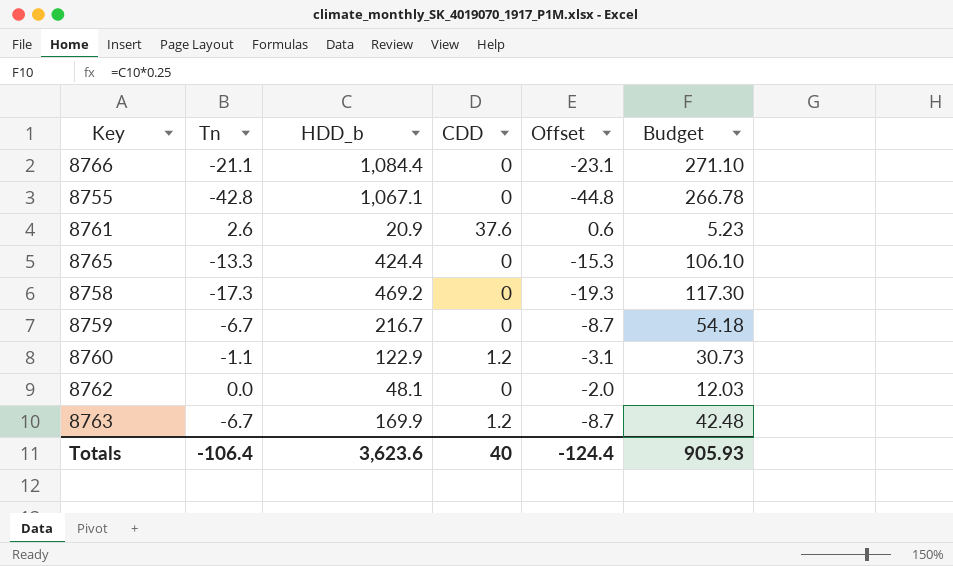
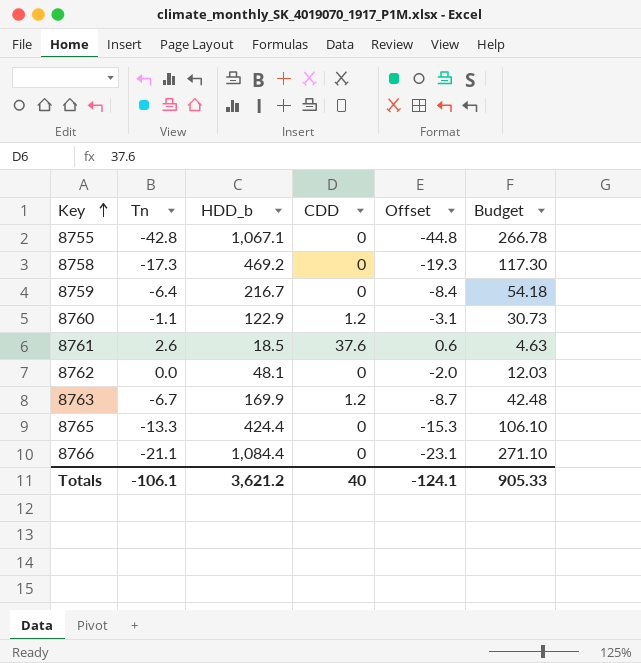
row order: none -> Key ascending
8759 | Tn: -6.7 -> -6.4
8759 | Offset: -8.7 -> -8.4
8761 | HDD_b: 20.9 -> 18.5
8761 | Budget: 5.23 -> 4.63
Totals | Tn: -106.4 -> -106.1
Totals | HDD_b: 3,623.6 -> 3,621.2
Totals | Offset: -124.4 -> -124.1
Totals | Budget: 905.93 -> 905.33

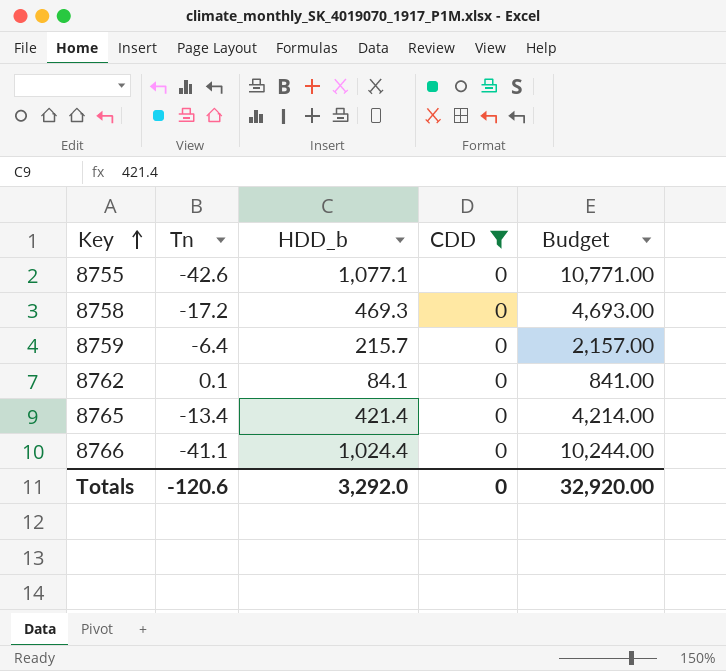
filter: none -> CDD = 0
column Offset | formula: [Tn] - 2 -> none
column Budget | formula: [HDD_b] * 0.25 -> [HDD_b] * 10
8755 | Tn: -42.8 -> -42.6
8755 | HDD_b: 1,067.1 -> 1,077.1
8758 | Tn: -17.3 -> -17.2
8758 | HDD_b: 469.2 -> 469.3
8759 | HDD_b: 216.7 -> 215.7
8762 | Tn: 0.0 -> 0.1
8762 | HDD_b: 48.1 -> 84.1
8765 | Tn: -13.3 -> -13.4
8765 | HDD_b: 424.4 -> 421.4
8766 | Tn: -21.1 -> -41.1
8766 | HDD_b: 1,084.4 -> 1,024.4
Totals | Tn: -106.1 -> -120.6
Totals | HDD_b: 3,621.2 -> 3,292.0
Totals | CDD: 40 -> 0
Totals | Budget: 905.33 -> 32,920.00

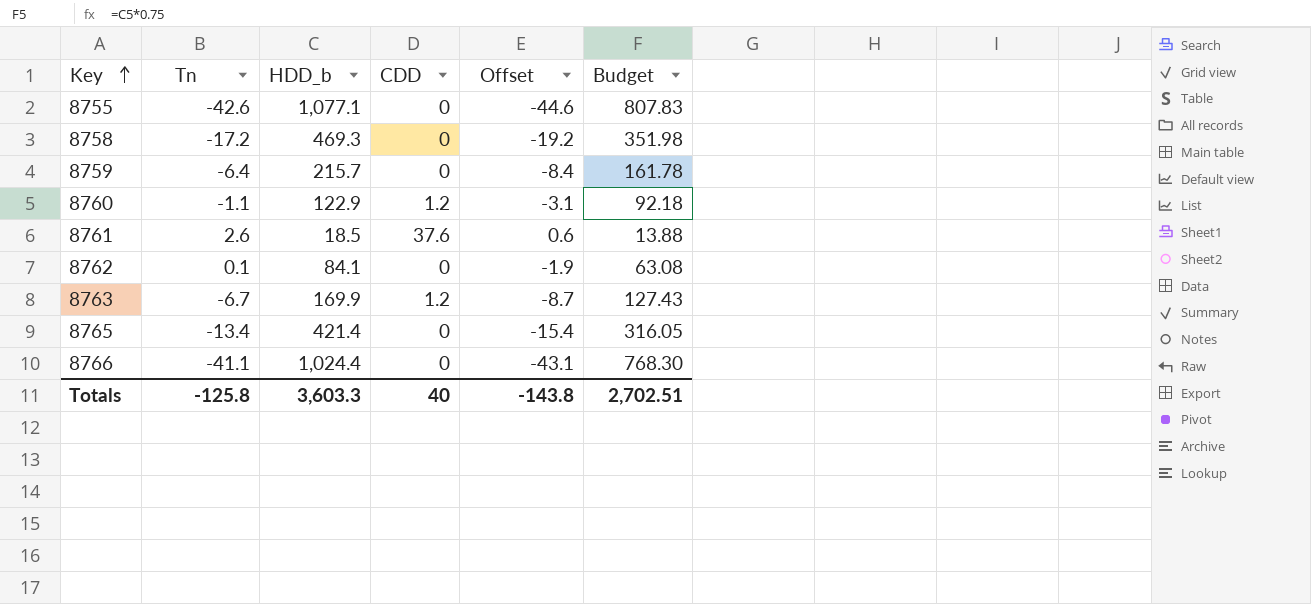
filter: CDD = 0 -> none
column Offset | formula: none -> [Tn] - 2
column Budget | formula: [HDD_b] * 10 -> [HDD_b] * 0.75
Totals | Tn: -120.6 -> -125.8
Totals | HDD_b: 3,292.0 -> 3,603.3
Totals | CDD: 0 -> 40
Totals | Budget: 32,920.00 -> 2,702.51

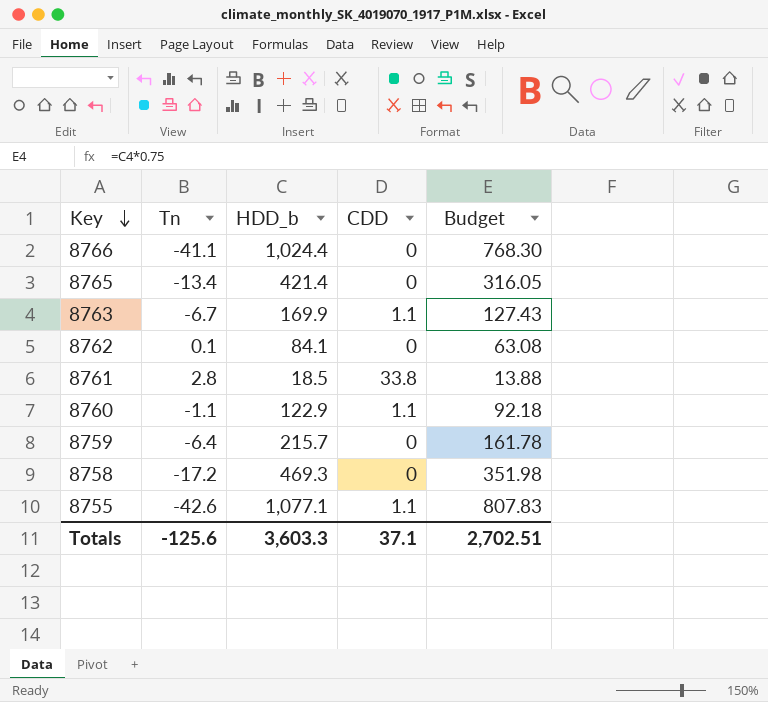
row order: Key ascending -> Key descending
column Offset | formula: [Tn] - 2 -> none
8763 | CDD: 1.2 -> 1.1
8761 | Tn: 2.6 -> 2.8
8761 | CDD: 37.6 -> 33.8
8760 | CDD: 1.2 -> 1.1
8755 | CDD: 0 -> 1.1
Totals | Tn: -125.8 -> -125.6
Totals | CDD: 40 -> 37.1

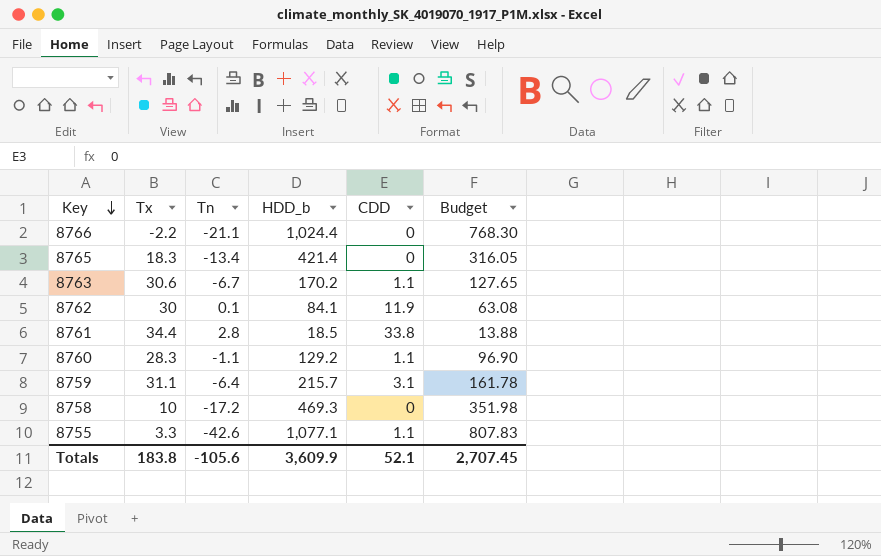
column Tx | position: none -> 2
8766 | Tn: -41.1 -> -21.1
8763 | HDD_b: 169.9 -> 170.2
8763 | Budget: 127.43 -> 127.65
8762 | CDD: 0 -> 11.9
8760 | HDD_b: 122.9 -> 129.2
8760 | Budget: 92.18 -> 96.90
8759 | CDD: 0 -> 3.1
Totals | Tn: -125.6 -> -105.6
Totals | HDD_b: 3,603.3 -> 3,609.9
Totals | CDD: 37.1 -> 52.1
Totals | Budget: 2,702.51 -> 2,707.45

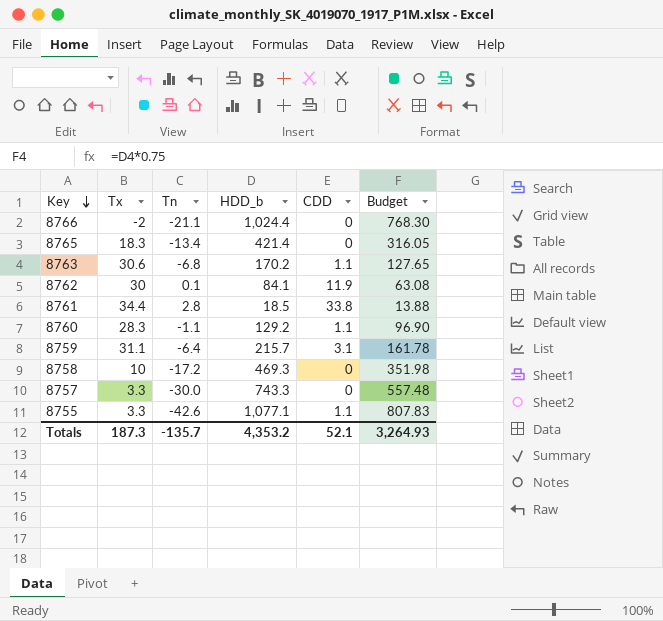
8766 | Tx: -2.2 -> -2
8763 | Tn: -6.7 -> -6.8
row 8757: none -> 3.3 | -30.0 | 743.3 | 0 | 557.48
Totals | Tx: 183.8 -> 187.3
Totals | Tn: -105.6 -> -135.7
Totals | HDD_b: 3,609.9 -> 4,353.2
Totals | Budget: 2,707.45 -> 3,264.93

